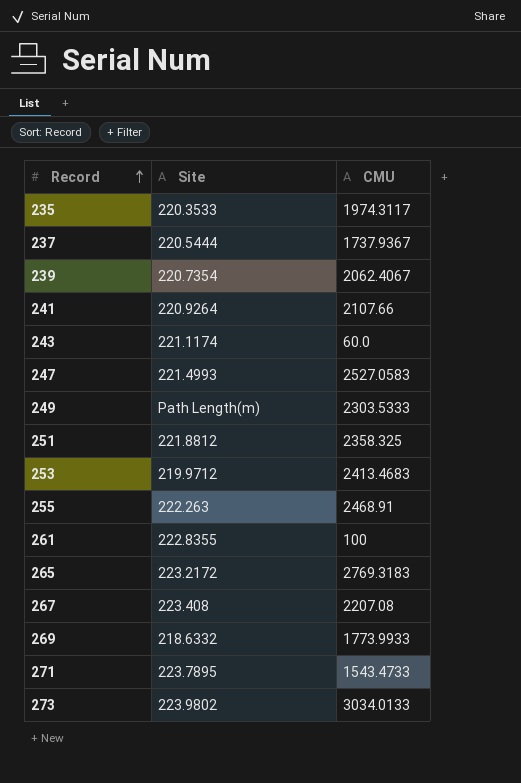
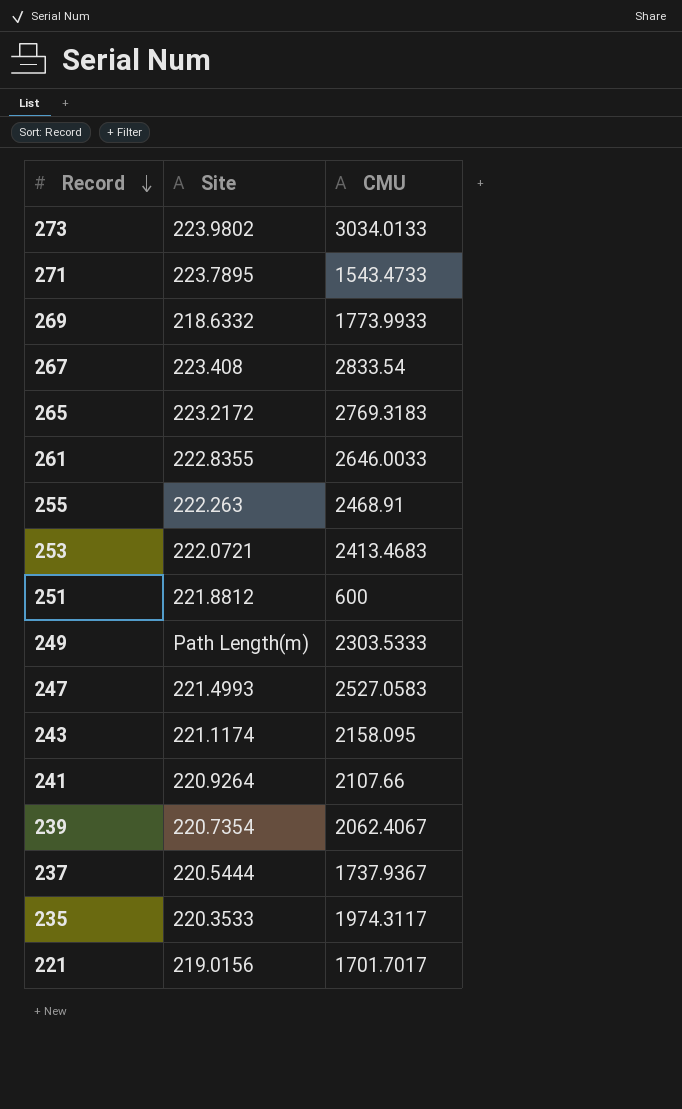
row order: Record ascending -> Record descending
267 | CMU: 2207.08 -> 2833.54
261 | CMU: 100 -> 2646.0033
253 | Site: 219.9712 -> 222.0721
251 | CMU: 2358.325 -> 600
243 | CMU: 60.0 -> 2158.095
row 221: none -> 219.0156 | 1701.7017

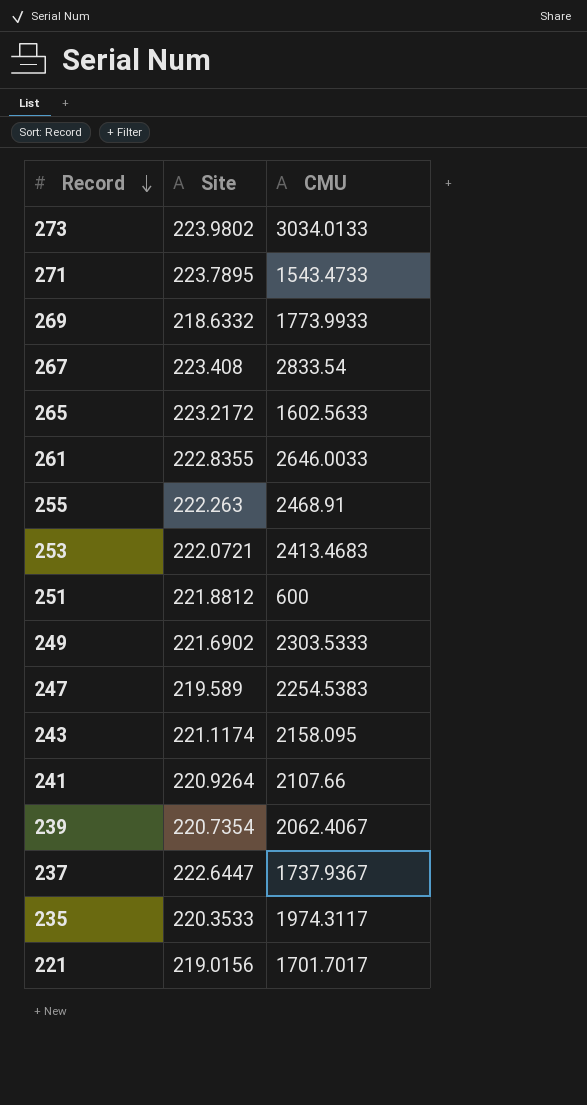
265 | CMU: 2769.3183 -> 1602.5633
249 | Site: Path Length(m) -> 221.6902
247 | Site: 221.4993 -> 219.589
247 | CMU: 2527.0583 -> 2254.5383
237 | Site: 220.5444 -> 222.6447

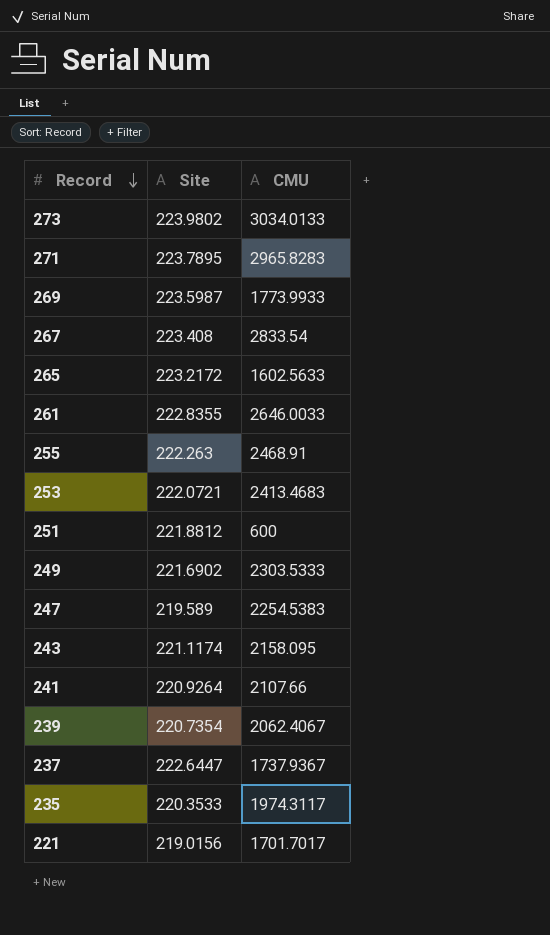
271 | CMU: 1543.4733 -> 2965.8283
269 | Site: 218.6332 -> 223.5987

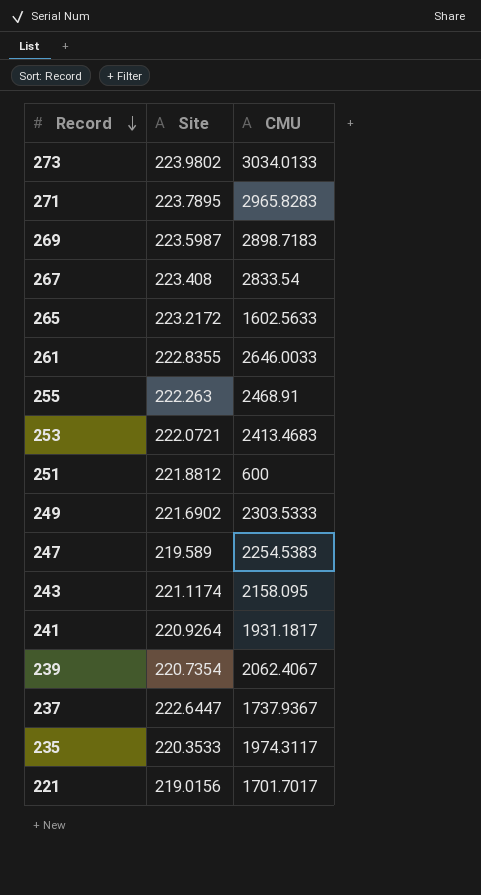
269 | CMU: 1773.9933 -> 2898.7183
241 | CMU: 2107.66 -> 1931.1817

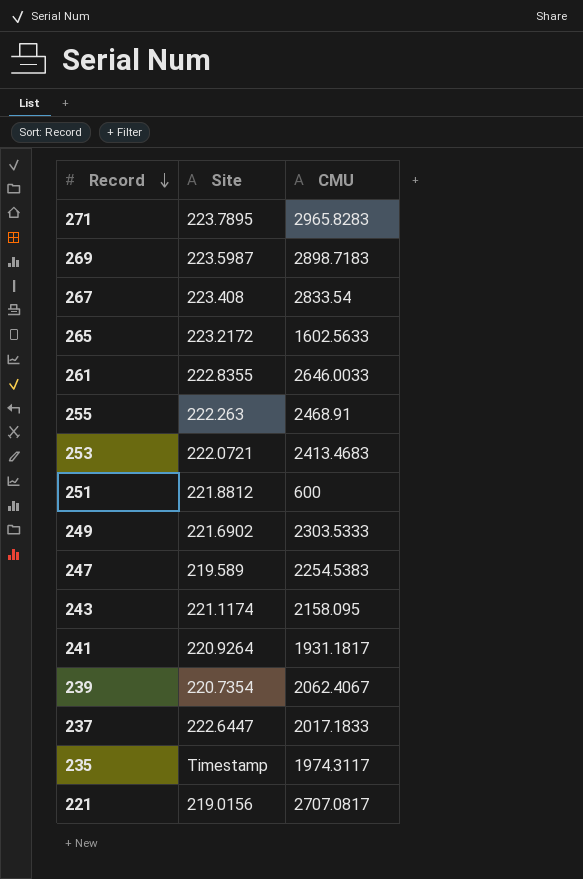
row 273: 223.9802 | 3034.0133 -> none
237 | CMU: 1737.9367 -> 2017.1833
235 | Site: 220.3533 -> Timestamp
221 | CMU: 1701.7017 -> 2707.0817

